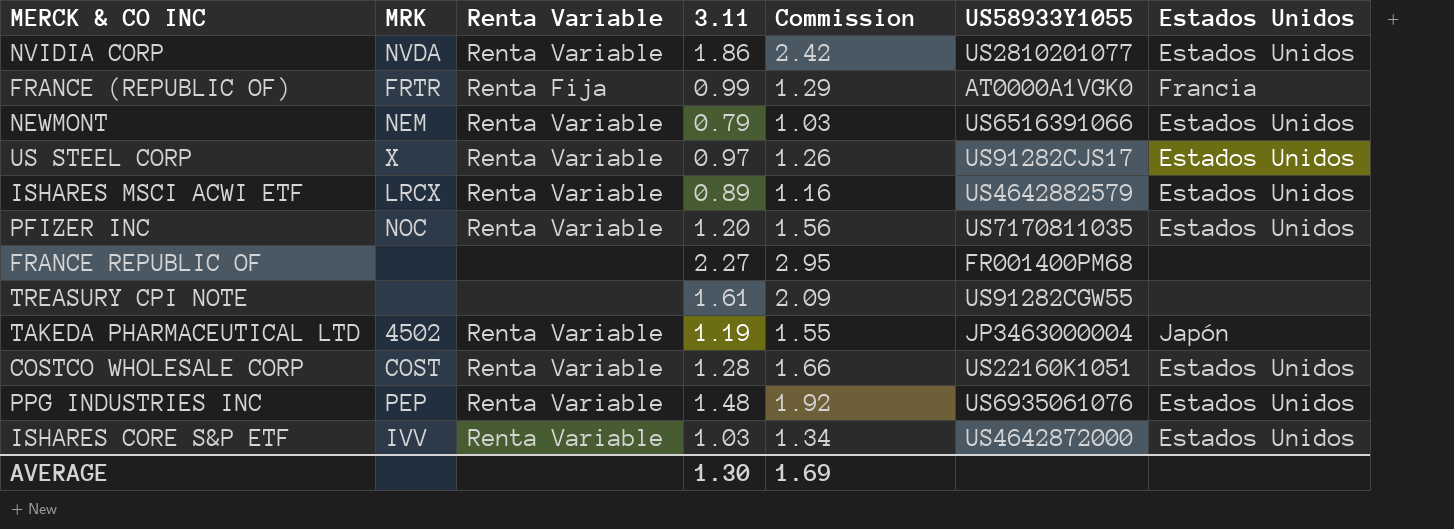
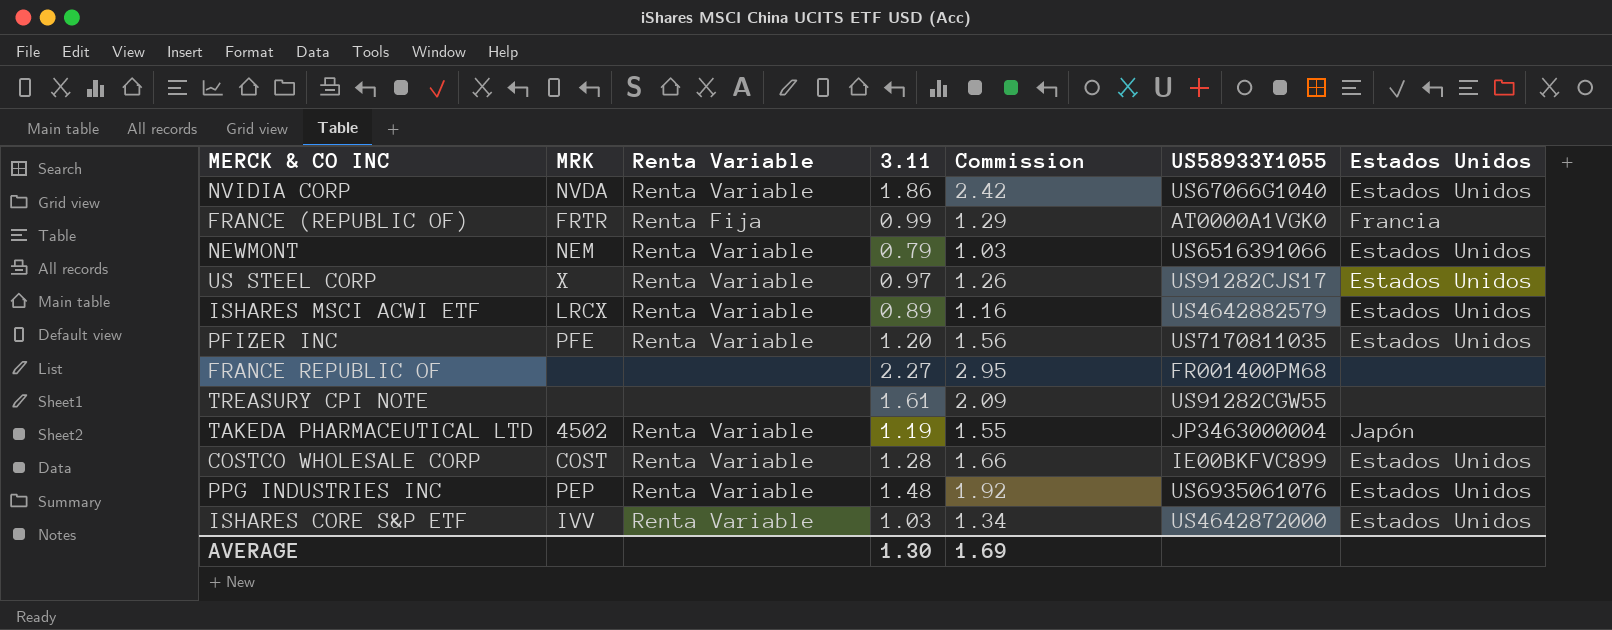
NVIDIA CORP | US58933Y1055: US2810201077 -> US67066G1040
PFIZER INC | MRK: NOC -> PFE
COSTCO WHOLESALE CORP | US58933Y1055: US22160K1051 -> IE00BKFVC899

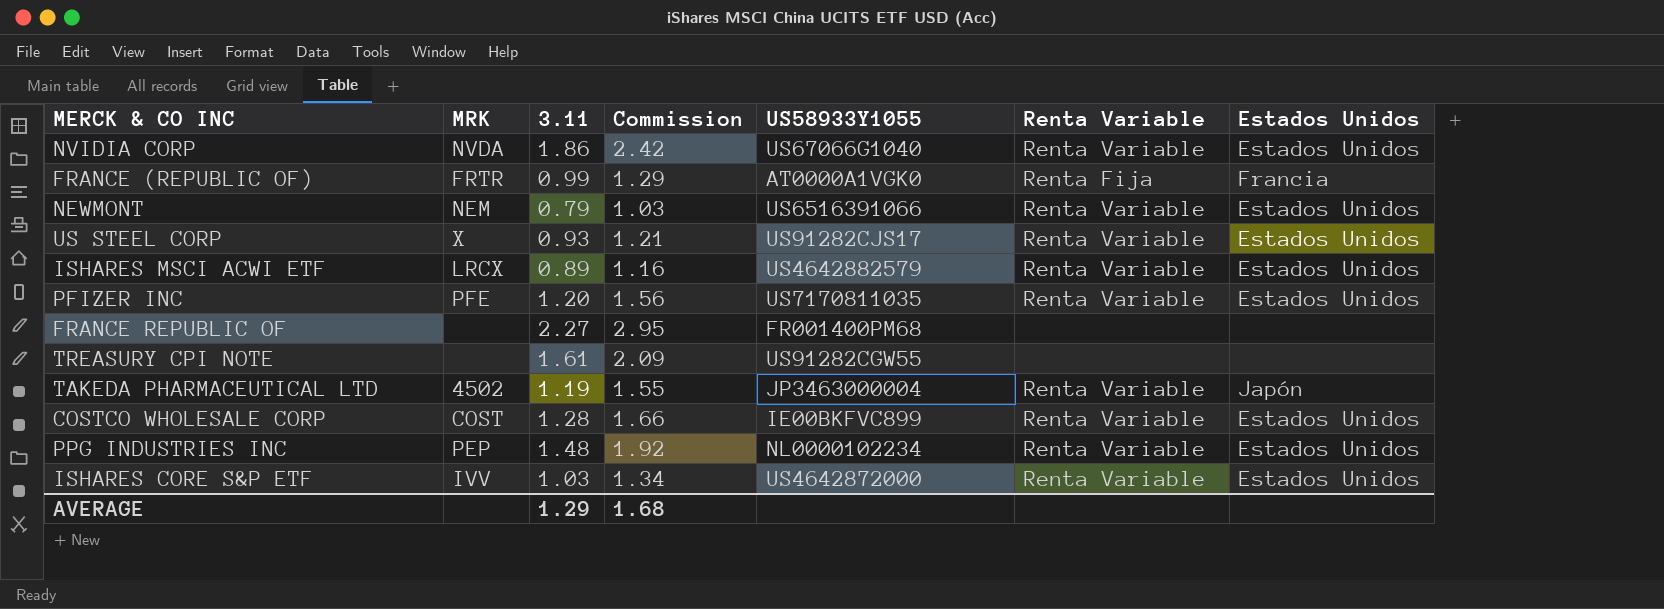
column Renta Variable | position: 3 -> 6
US STEEL CORP | 3.11: 0.97 -> 0.93
US STEEL CORP | Commission: 1.26 -> 1.21
PPG INDUSTRIES INC | US58933Y1055: US6935061076 -> NL0000102234
AVERAGE | 3.11: 1.30 -> 1.29
AVERAGE | Commission: 1.69 -> 1.68

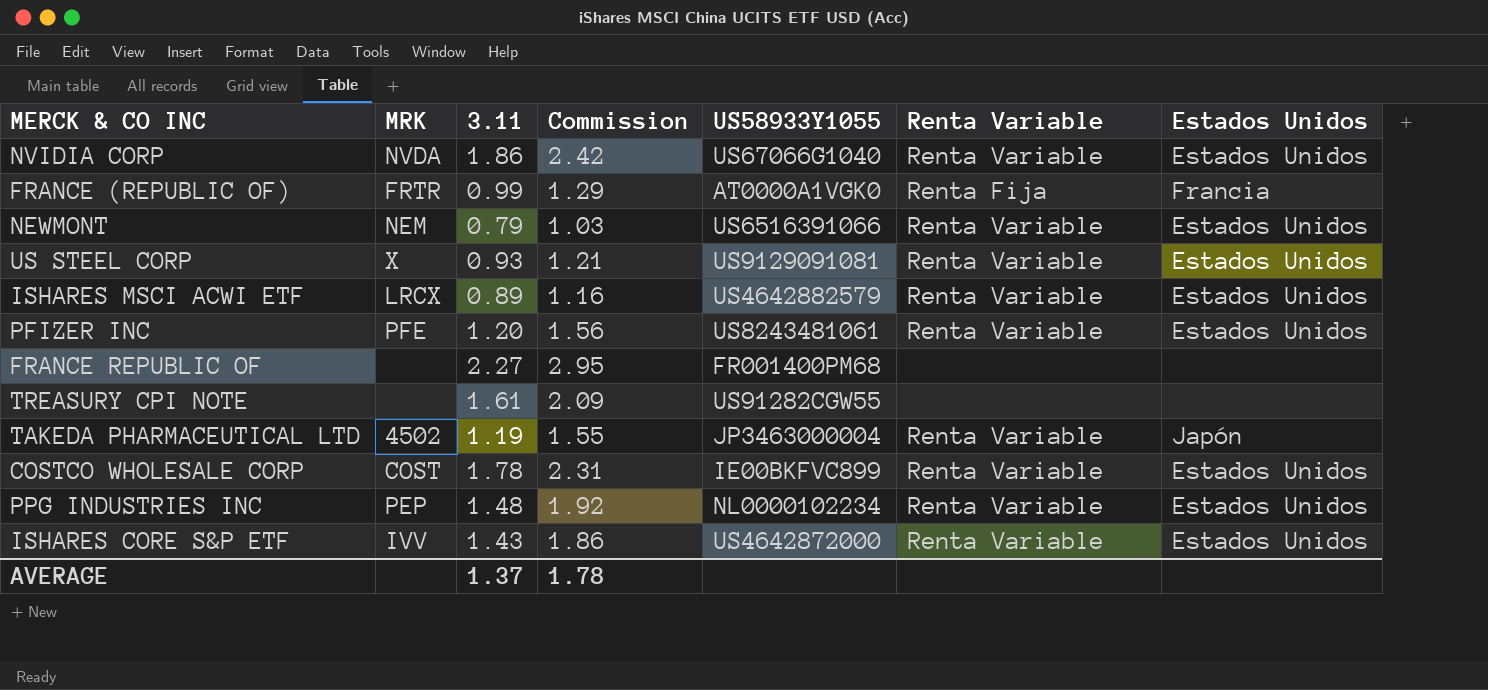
US STEEL CORP | US58933Y1055: US91282CJS17 -> US9129091081
PFIZER INC | US58933Y1055: US7170811035 -> US8243481061
COSTCO WHOLESALE CORP | 3.11: 1.28 -> 1.78
COSTCO WHOLESALE CORP | Commission: 1.66 -> 2.31
ISHARES CORE S&P ETF | 3.11: 1.03 -> 1.43
ISHARES CORE S&P ETF | Commission: 1.34 -> 1.86
AVERAGE | 3.11: 1.29 -> 1.37
AVERAGE | Commission: 1.68 -> 1.78

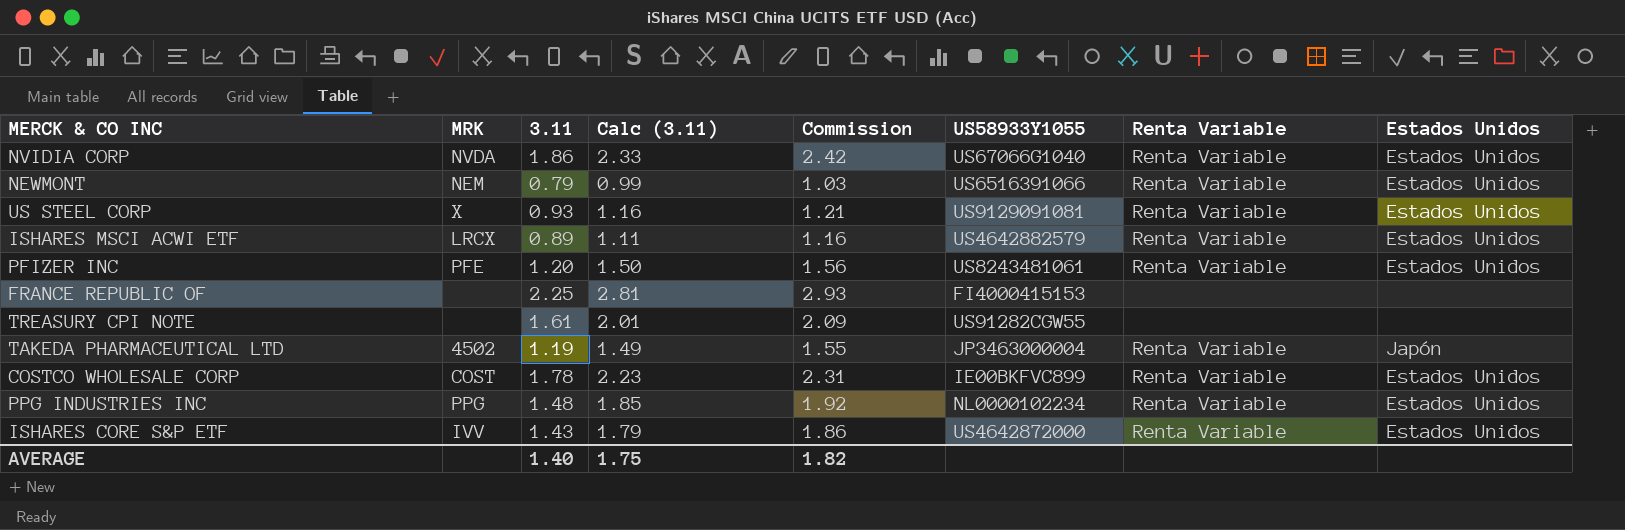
column Calc (3.11) | formula: none -> [3.11] * 1.25
row FRANCE (REPUBLIC OF): FRTR | 0.99 | 1.29 | AT0000A1VGK0 | Renta Fija | Francia -> none
FRANCE REPUBLIC OF | 3.11: 2.27 -> 2.25
FRANCE REPUBLIC OF | Commission: 2.95 -> 2.93
FRANCE REPUBLIC OF | US58933Y1055: FR001400PM68 -> FI4000415153
PPG INDUSTRIES INC | MRK: PEP -> PPG
AVERAGE | 3.11: 1.37 -> 1.40
AVERAGE | Commission: 1.78 -> 1.82

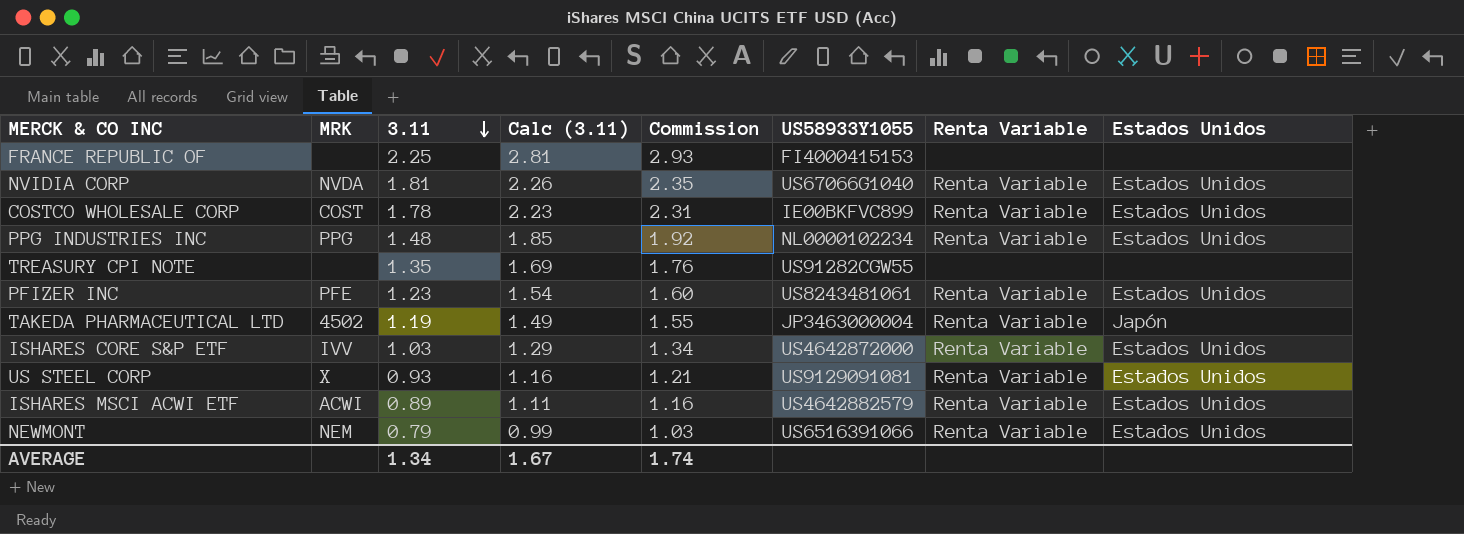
row order: none -> 3.11 descending
NVIDIA CORP | 3.11: 1.86 -> 1.81
NVIDIA CORP | Calc (3.11): 2.33 -> 2.26
NVIDIA CORP | Commission: 2.42 -> 2.35
TREASURY CPI NOTE | 3.11: 1.61 -> 1.35
TREASURY CPI NOTE | Calc (3.11): 2.01 -> 1.69
TREASURY CPI NOTE | Commission: 2.09 -> 1.76
PFIZER INC | 3.11: 1.20 -> 1.23
PFIZER INC | Calc (3.11): 1.50 -> 1.54
PFIZER INC | Commission: 1.56 -> 1.60
ISHARES CORE S&P ETF | 3.11: 1.43 -> 1.03
ISHARES CORE S&P ETF | Calc (3.11): 1.79 -> 1.29
ISHARES CORE S&P ETF | Commission: 1.86 -> 1.34
ISHARES MSCI ACWI ETF | MRK: LRCX -> ACWI
AVERAGE | 3.11: 1.40 -> 1.34
AVERAGE | Calc (3.11): 1.75 -> 1.67
AVERAGE | Commission: 1.82 -> 1.74

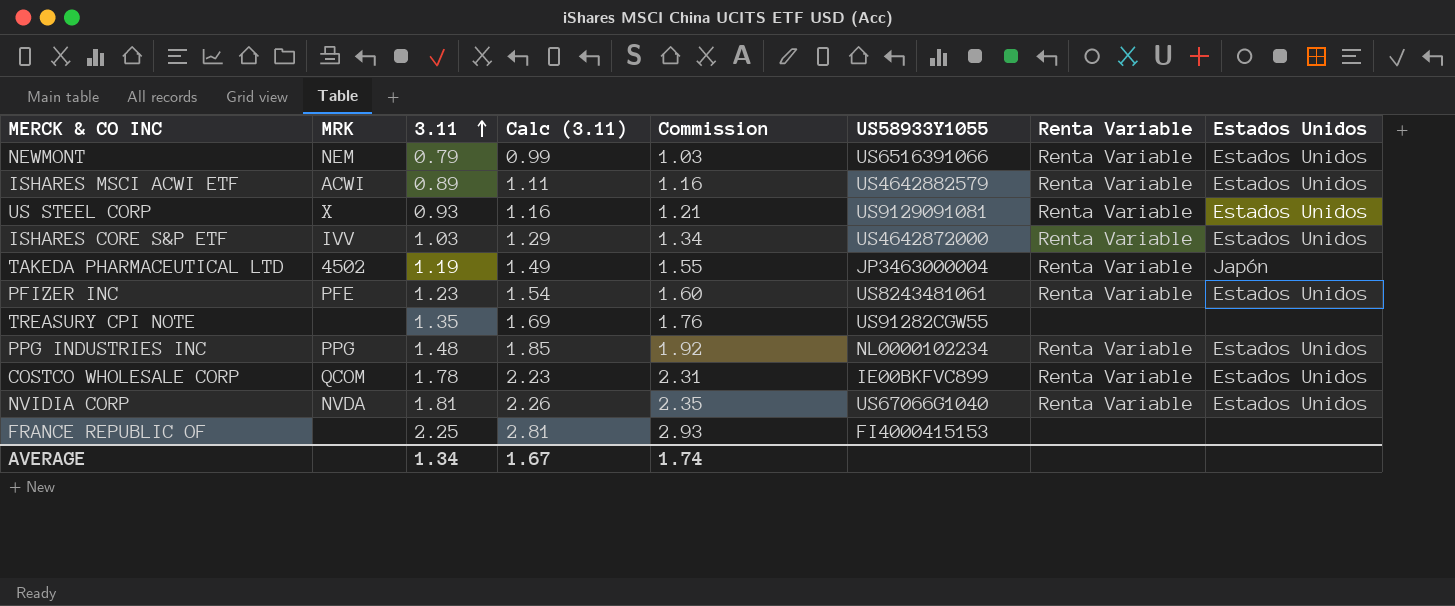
row order: 3.11 descending -> 3.11 ascending
COSTCO WHOLESALE CORP | MRK: COST -> QCOM

